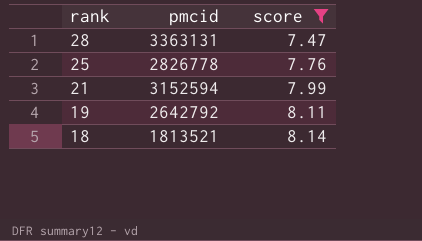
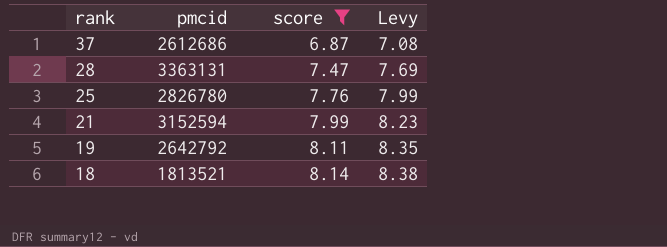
column Levy | formula: none -> [score] * 1.03
row 37: none -> 2612686 | 6.87 | 7.08
25 | pmcid: 2826778 -> 2826780

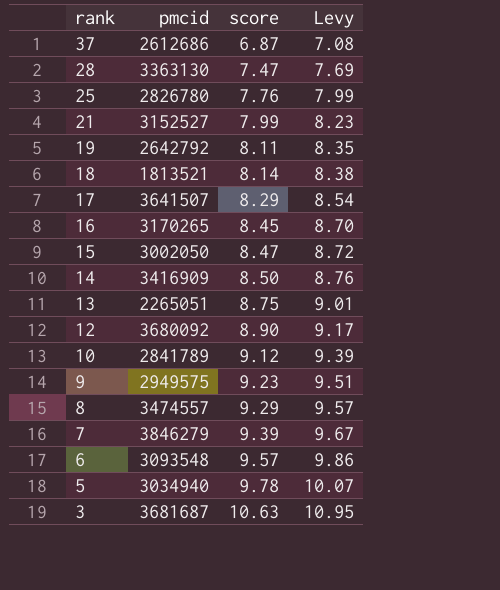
filter: score <= 8.14 -> none
28 | pmcid: 3363131 -> 3363130
21 | pmcid: 3152594 -> 3152527

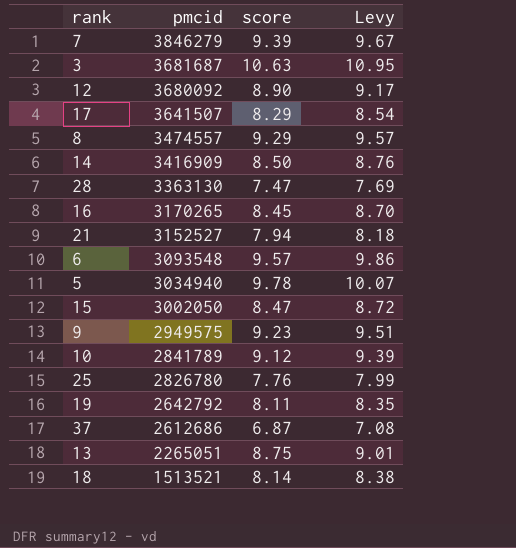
row order: rank descending -> pmcid descending
21 | score: 7.99 -> 7.94
21 | Levy: 8.23 -> 8.18
18 | pmcid: 1813521 -> 1513521

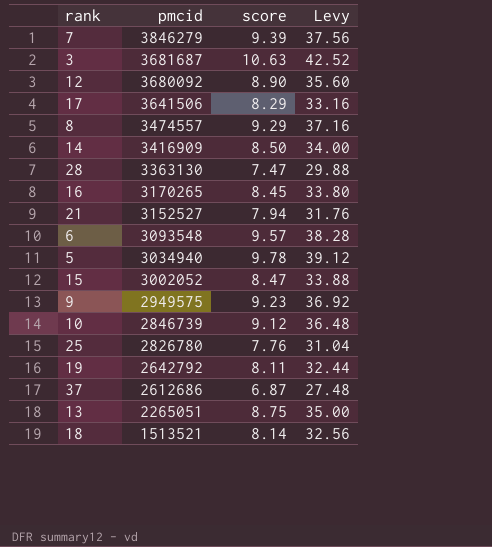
column Levy | formula: [score] * 1.03 -> [score] * 4
17 | pmcid: 3641507 -> 3641506
15 | pmcid: 3002050 -> 3002052
10 | pmcid: 2841789 -> 2846739

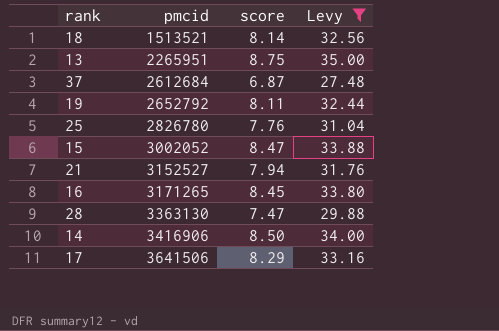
filter: none -> Levy <= 35.00
row order: pmcid descending -> pmcid ascending
13 | pmcid: 2265051 -> 2265951
37 | pmcid: 2612686 -> 2612684
19 | pmcid: 2642792 -> 2652792
16 | pmcid: 3170265 -> 3171265
14 | pmcid: 3416909 -> 3416906

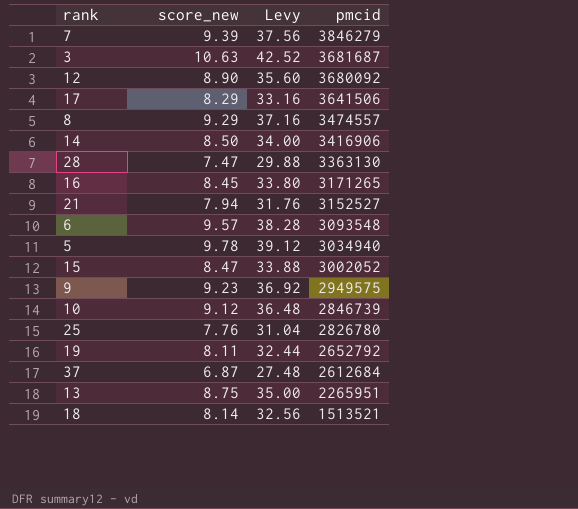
filter: Levy <= 35.00 -> none
row order: pmcid ascending -> pmcid descending
column name: score -> score_new
column pmcid | position: 2 -> 4

